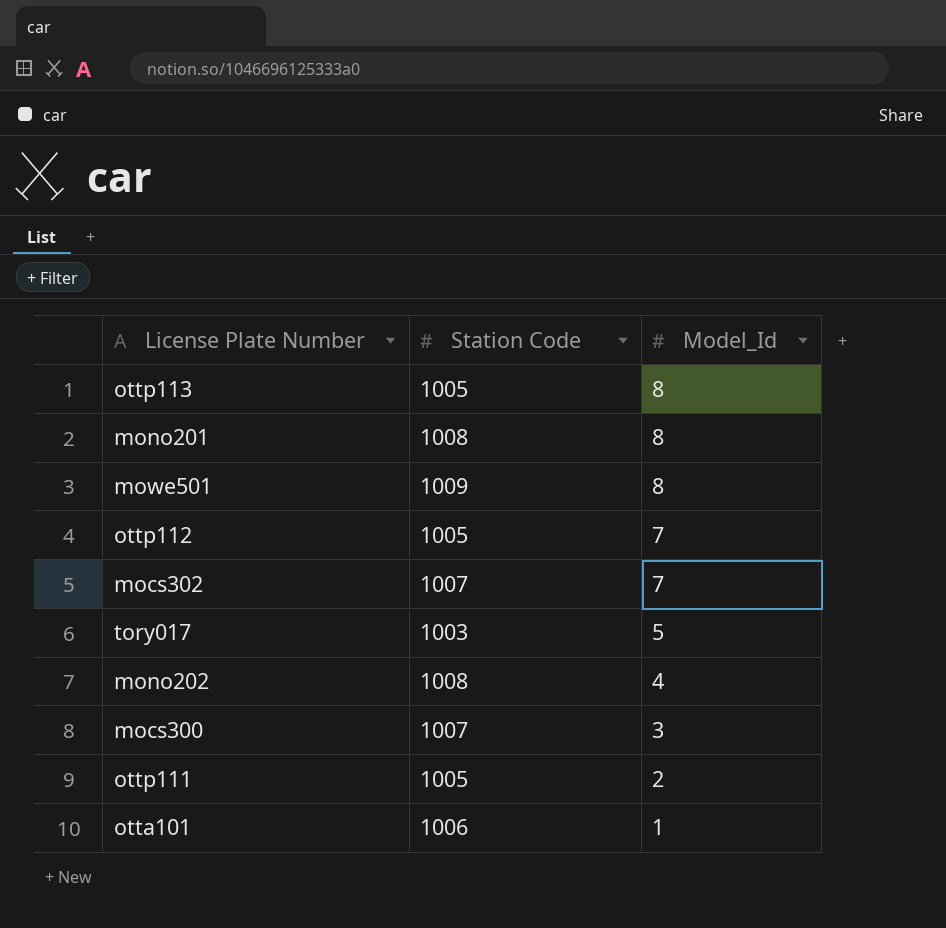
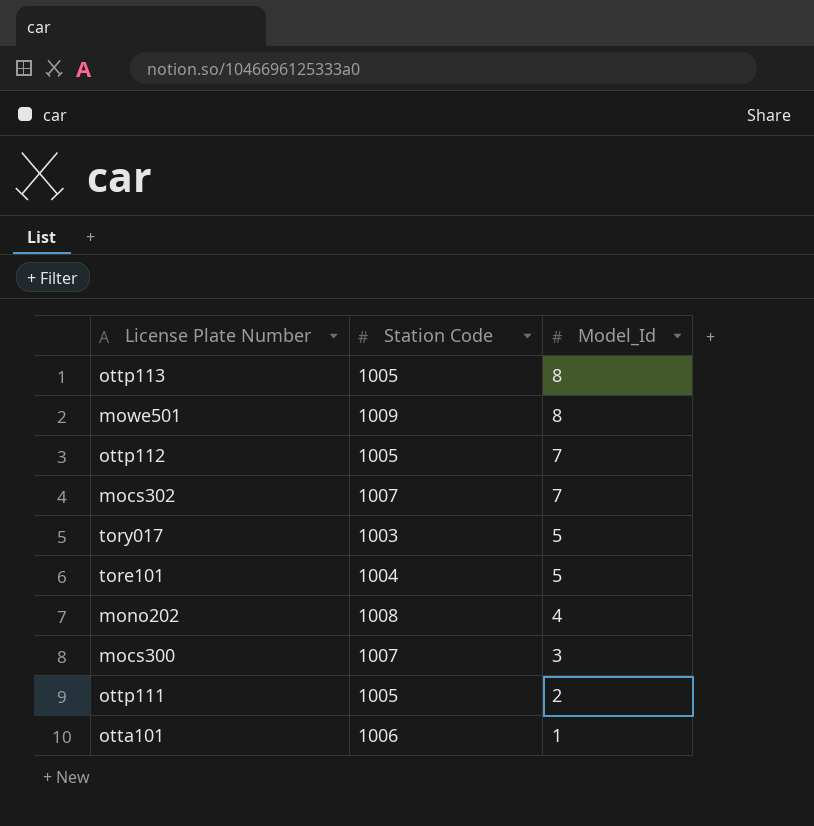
row mono201: 1008 | 8 -> none
row tore101: none -> 1004 | 5

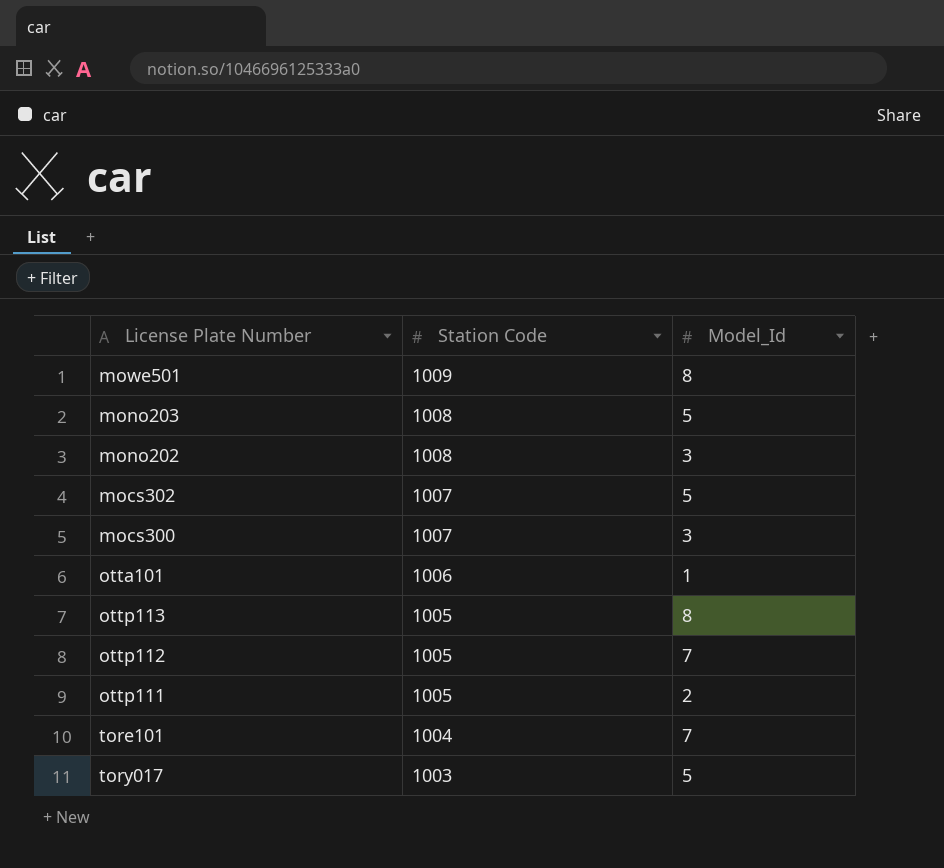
row order: Model_Id descending -> Station Code descending
row mono203: none -> 1008 | 5
mono202 | Model_Id: 4 -> 3
mocs302 | Model_Id: 7 -> 5
tore101 | Model_Id: 5 -> 7

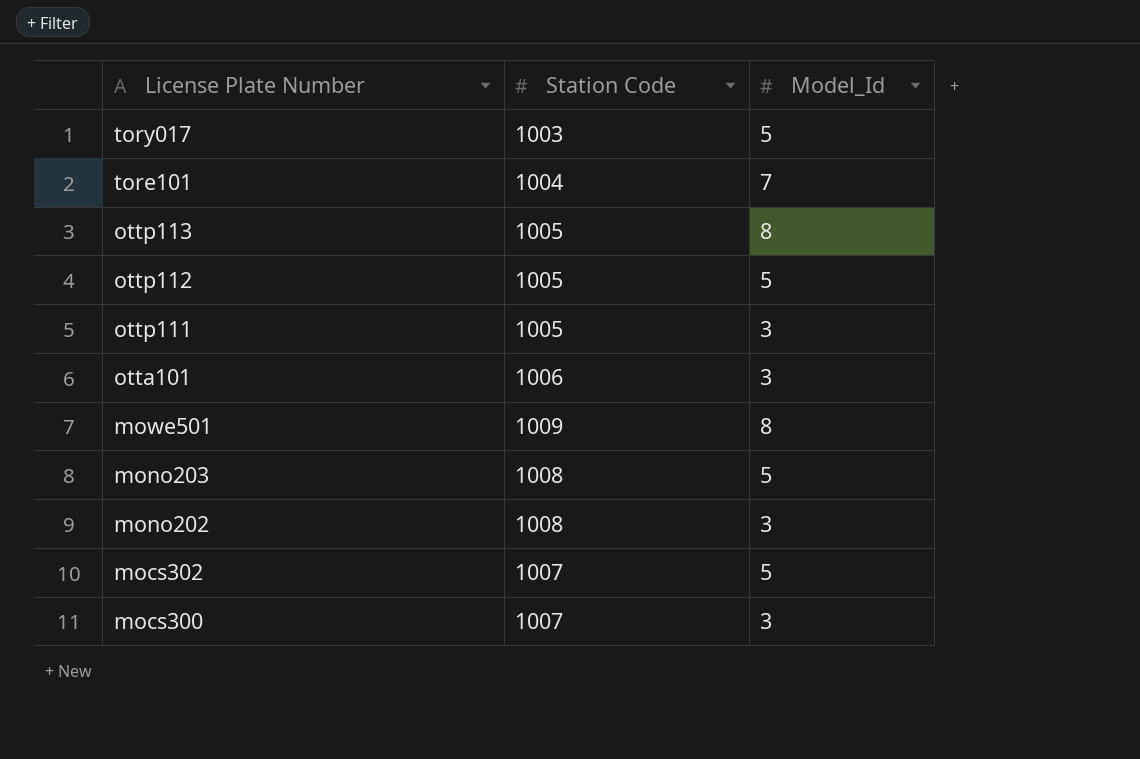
row order: Station Code descending -> License Plate Number descending
ottp112 | Model_Id: 7 -> 5
ottp111 | Model_Id: 2 -> 3
otta101 | Model_Id: 1 -> 3

